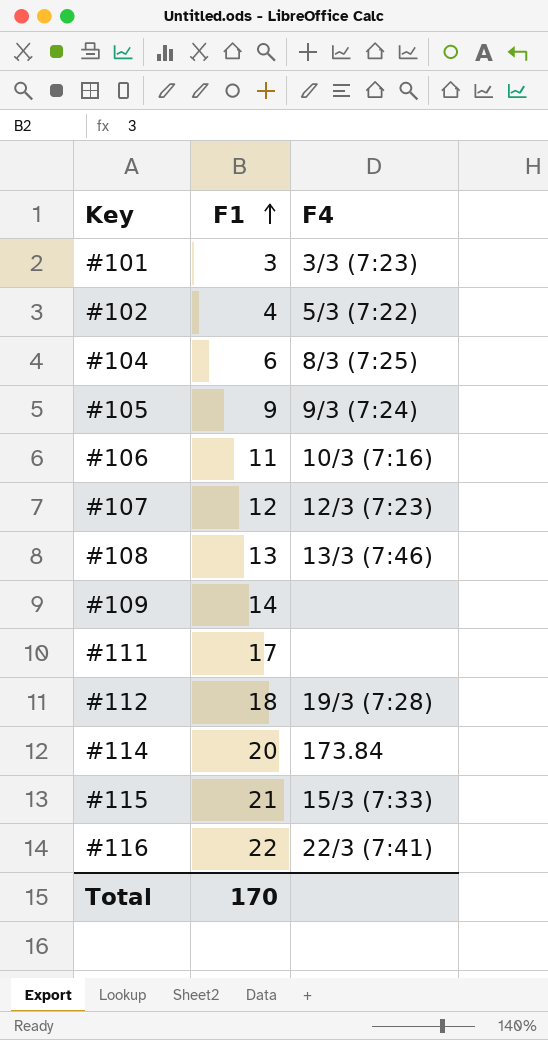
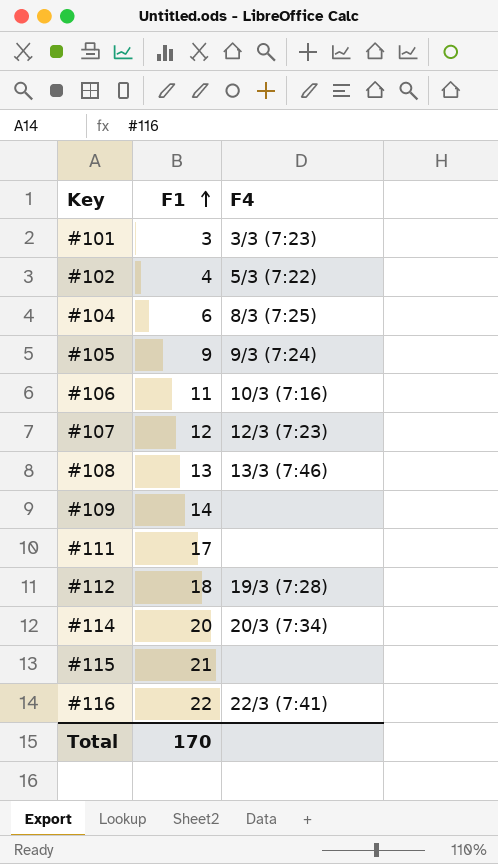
#114 | F4: 173.84 -> 20/3 (7:34)
#115 | F4: 15/3 (7:33) -> none

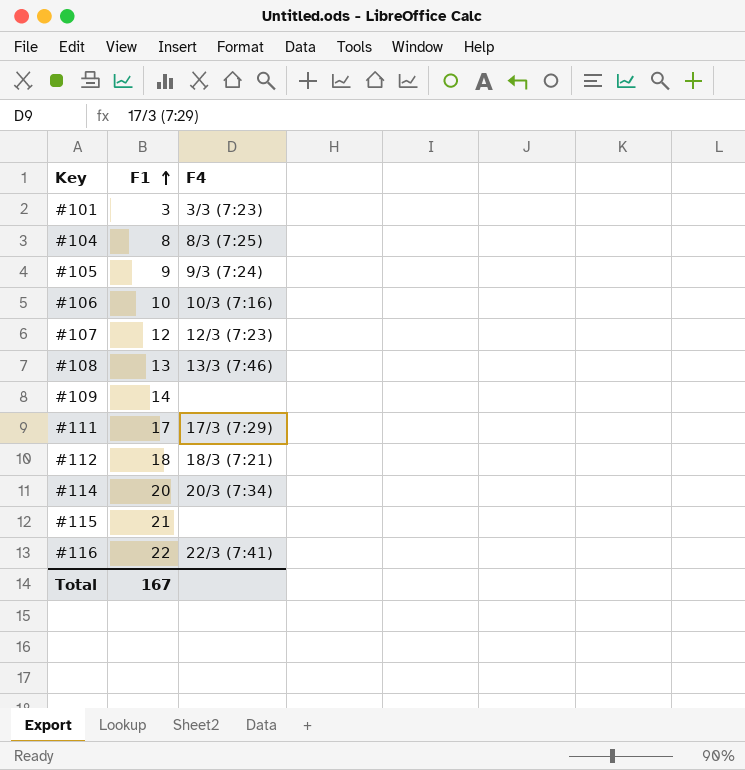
row #102: 4 | 5/3 (7:22) -> none
#104 | F1: 6 -> 8
#106 | F1: 11 -> 10
#111 | F4: none -> 17/3 (7:29)
#112 | F4: 19/3 (7:28) -> 18/3 (7:21)
Total | F1: 170 -> 167

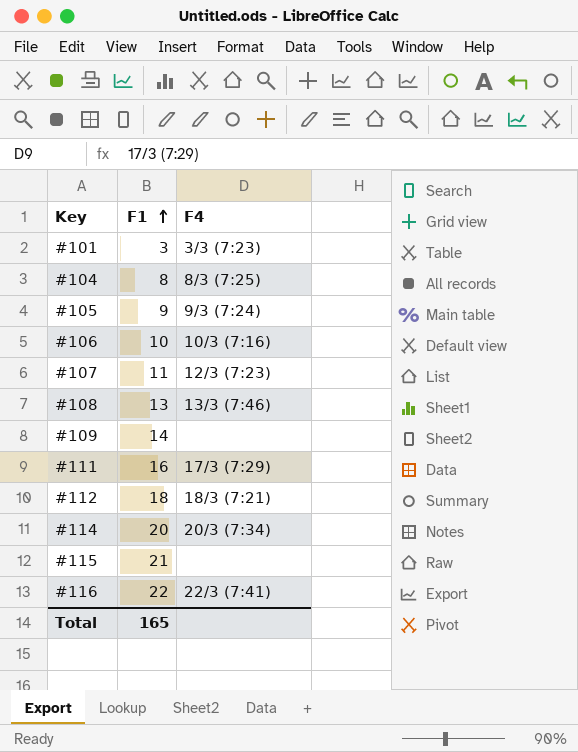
#107 | F1: 12 -> 11
#111 | F1: 17 -> 16
Total | F1: 167 -> 165

